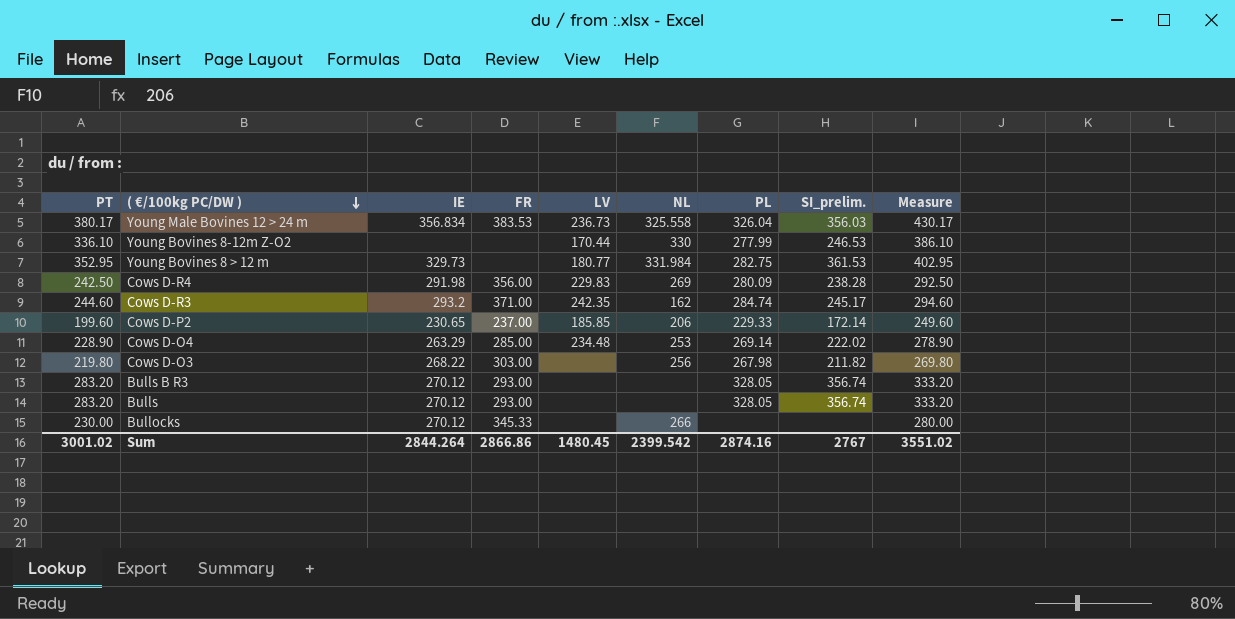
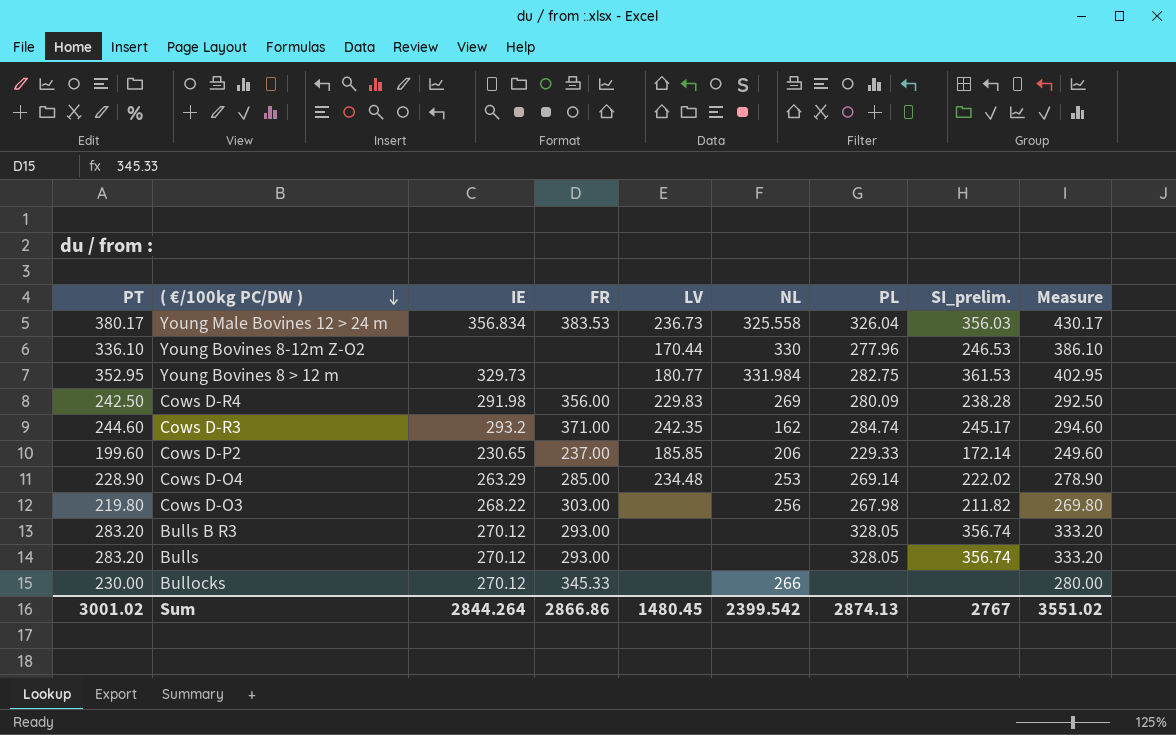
Young Bovines 8-12m Z-O2 | PL: 277.99 -> 277.96
Sum | PL: 2874.16 -> 2874.13

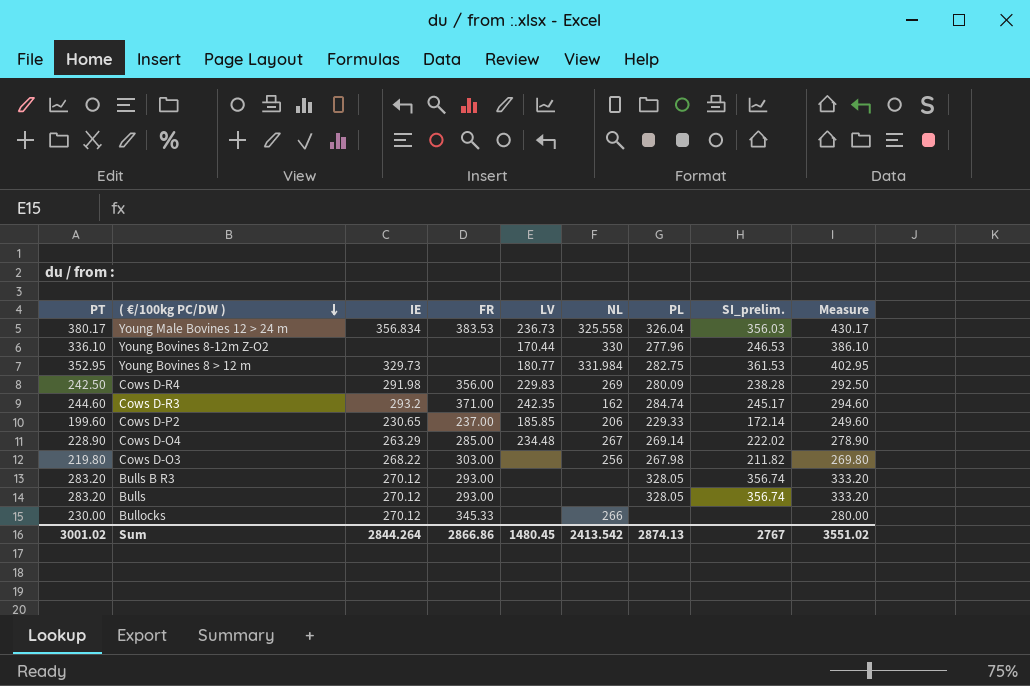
Cows D-O4 | NL: 253 -> 267
Sum | NL: 2399.542 -> 2413.542

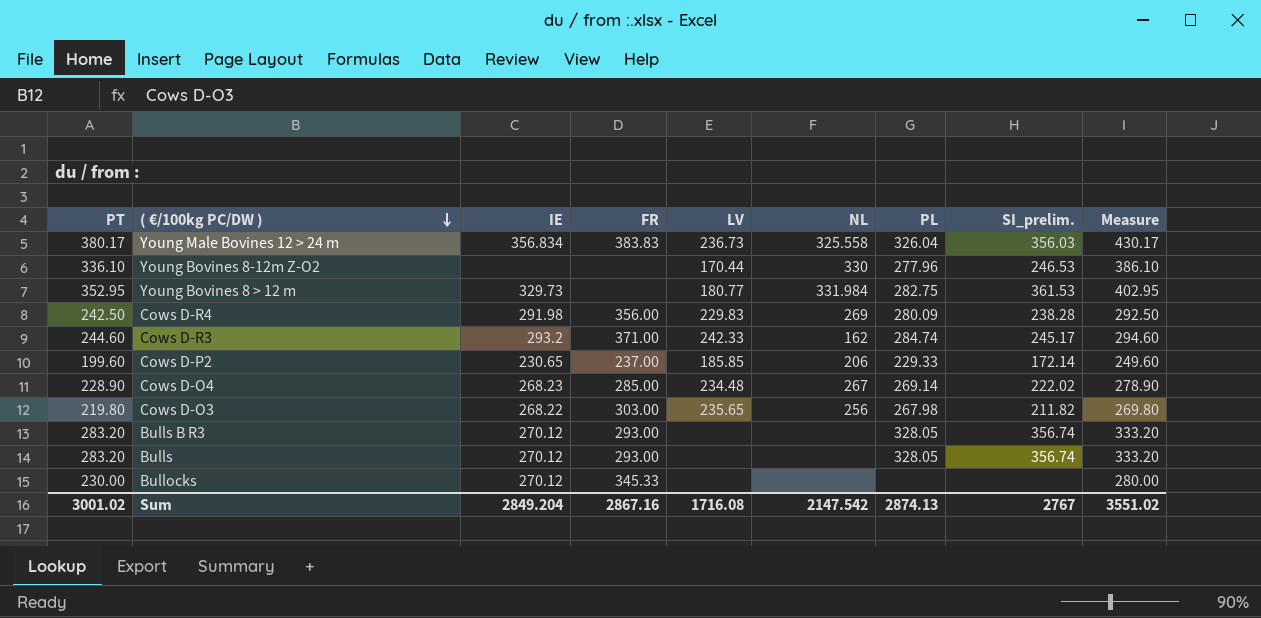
Young Male Bovines 12 > 24 m | FR: 383.53 -> 383.83
Cows D-R3 | LV: 242.35 -> 242.33
Cows D-O4 | IE: 263.29 -> 268.23
Cows D-O3 | LV: none -> 235.65
Bullocks | NL: 266 -> none
Sum | IE: 2844.264 -> 2849.204
Sum | FR: 2866.86 -> 2867.16
Sum | LV: 1480.45 -> 1716.08
Sum | NL: 2413.542 -> 2147.542

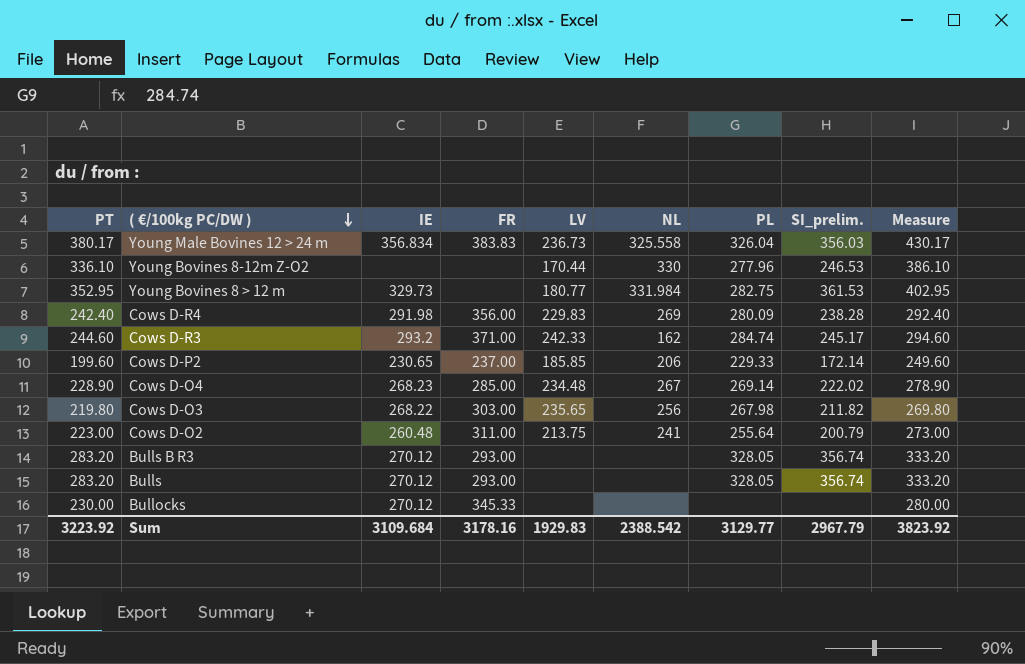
Cows D-R4 | PT: 242.50 -> 242.40
Cows D-R4 | Measure: 292.50 -> 292.40
row Cows D-O2: none -> 223.00 | 260.48 | 311.00 | 213.75 | 241 | 255.64 | 200.79 | 273.00
Sum | PT: 3001.02 -> 3223.92
Sum | IE: 2849.204 -> 3109.684
Sum | FR: 2867.16 -> 3178.16
Sum | LV: 1716.08 -> 1929.83
Sum | NL: 2147.542 -> 2388.542
Sum | PL: 2874.13 -> 3129.77
Sum | SI_prelim.: 2767 -> 2967.79
Sum | Measure: 3551.02 -> 3823.92

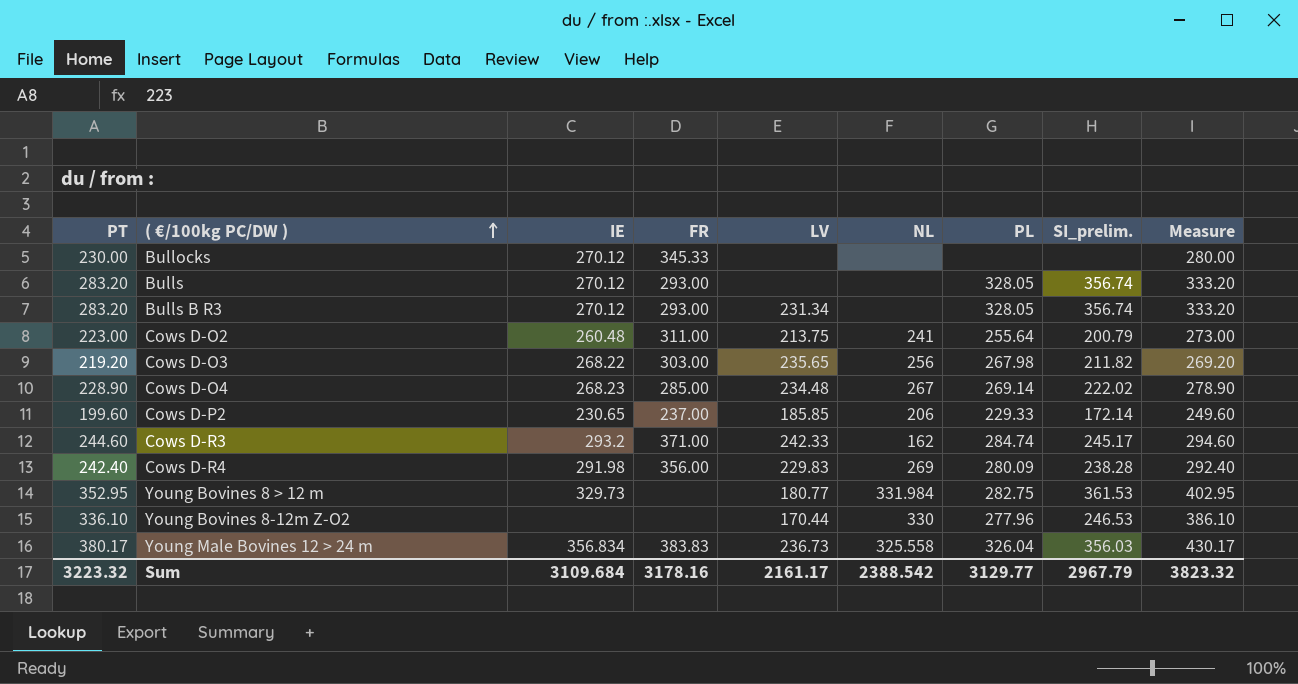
row order: ( €/100kg PC/DW ) descending -> ( €/100kg PC/DW ) ascending
Bulls B R3 | LV: none -> 231.34
Cows D-O3 | PT: 219.80 -> 219.20
Cows D-O3 | Measure: 269.80 -> 269.20
Sum | PT: 3223.92 -> 3223.32
Sum | LV: 1929.83 -> 2161.17
Sum | Measure: 3823.92 -> 3823.32

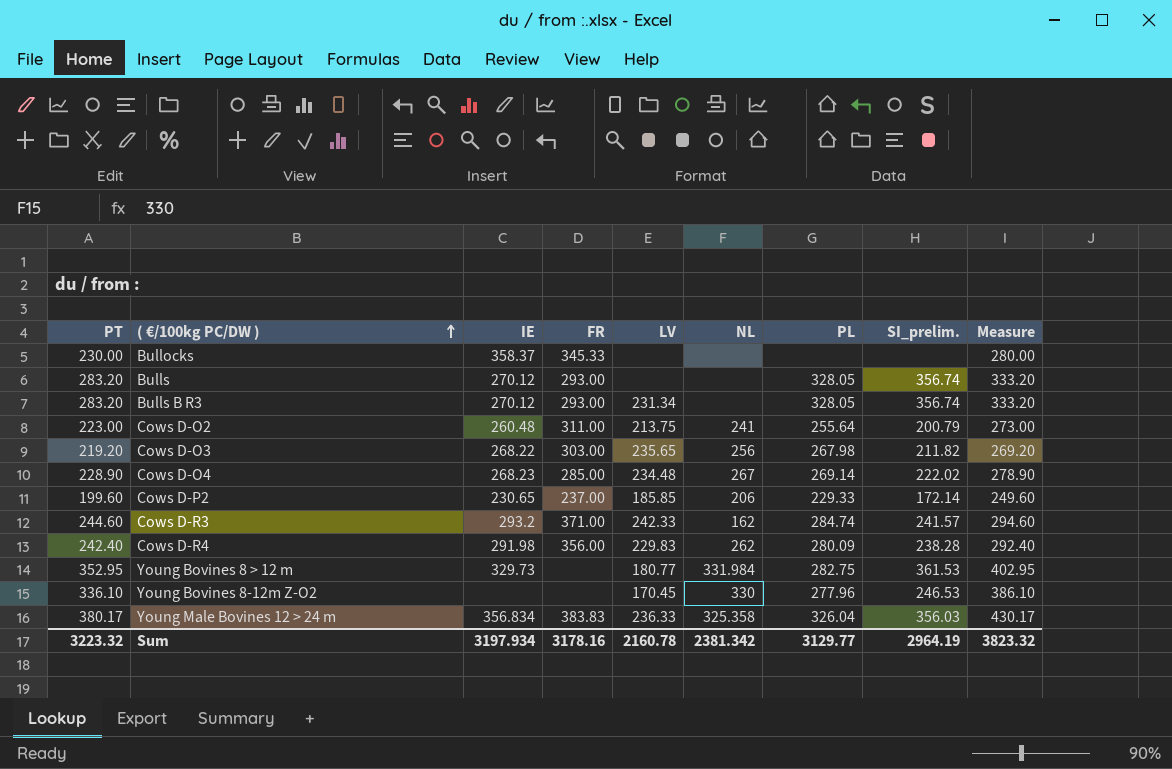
Bullocks | IE: 270.12 -> 358.37
Cows D-R3 | SI_prelim.: 245.17 -> 241.57
Cows D-R4 | NL: 269 -> 262
Young Bovines 8-12m Z-O2 | LV: 170.44 -> 170.45
Young Male Bovines 12 > 24 m | LV: 236.73 -> 236.33
Young Male Bovines 12 > 24 m | NL: 325.558 -> 325.358
Sum | IE: 3109.684 -> 3197.934
Sum | LV: 2161.17 -> 2160.78
Sum | NL: 2388.542 -> 2381.342
Sum | SI_prelim.: 2967.79 -> 2964.19

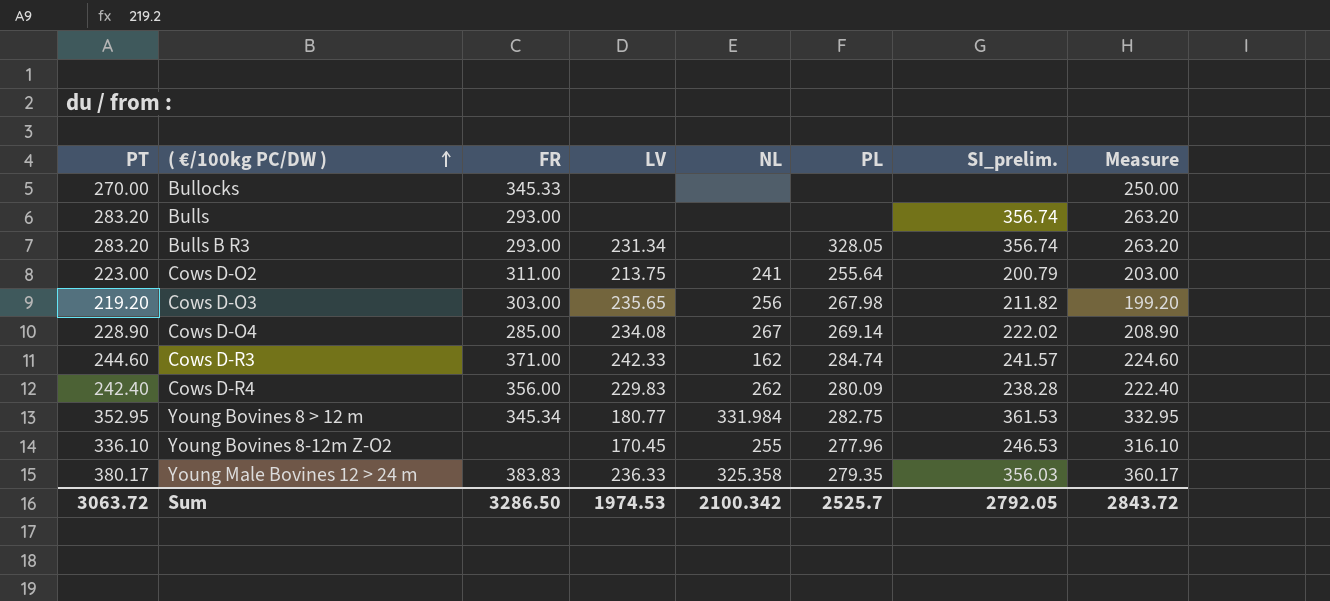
column IE | position: 3 -> none
column Measure | formula: [PT] + 50 -> [PT] - 20
row Cows D-P2: 199.60 | 230.65 | 237.00 | 185.85 | 206 | 229.33 | 172.14 | 249.60 -> none
Bullocks | PT: 230.00 -> 270.00
Bulls | PL: 328.05 -> none
Cows D-O4 | LV: 234.48 -> 234.08
Young Bovines 8 > 12 m | FR: none -> 345.34
Young Bovines 8-12m Z-O2 | NL: 330 -> 255
Young Male Bovines 12 > 24 m | PL: 326.04 -> 279.35
Sum | PT: 3223.32 -> 3063.72
Sum | FR: 3178.16 -> 3286.50
Sum | LV: 2160.78 -> 1974.53
Sum | NL: 2381.342 -> 2100.342
Sum | PL: 3129.77 -> 2525.7
Sum | SI_prelim.: 2964.19 -> 2792.05
Sum | Measure: 3823.32 -> 2843.72

